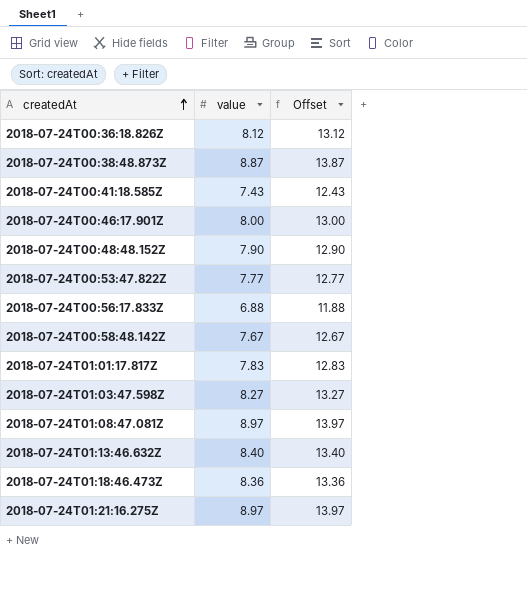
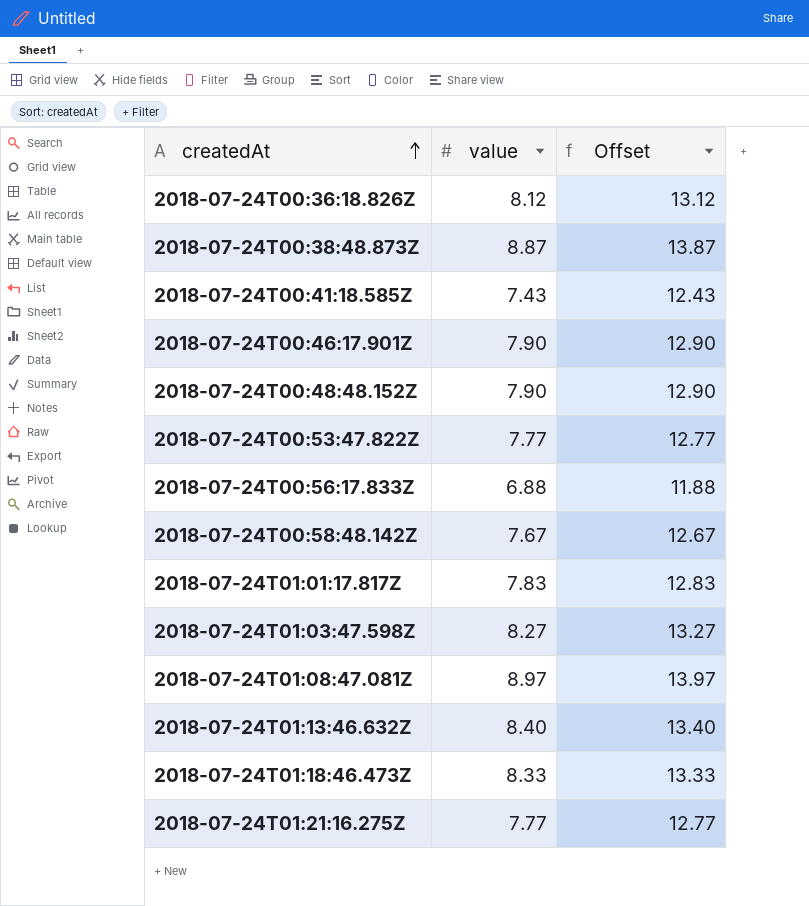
2018-07-24T00:46:17.901Z | value: 8.00 -> 7.90
2018-07-24T00:46:17.901Z | Offset: 13.00 -> 12.90
2018-07-24T01:18:46.473Z | value: 8.36 -> 8.33
2018-07-24T01:18:46.473Z | Offset: 13.36 -> 13.33
2018-07-24T01:21:16.275Z | value: 8.97 -> 7.77
2018-07-24T01:21:16.275Z | Offset: 13.97 -> 12.77

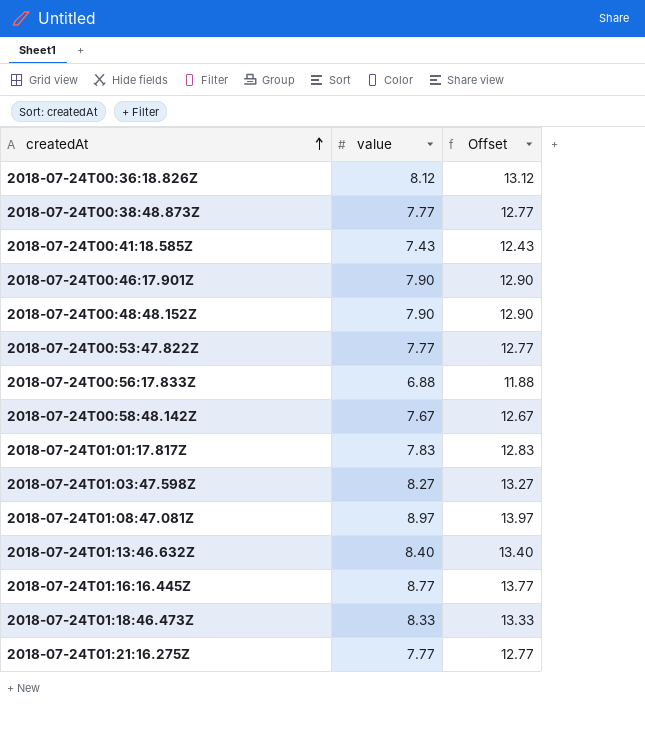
2018-07-24T00:38:48.873Z | value: 8.87 -> 7.77
2018-07-24T00:38:48.873Z | Offset: 13.87 -> 12.77
row 2018-07-24T01:16:16.445Z: none -> 8.77 | 13.77

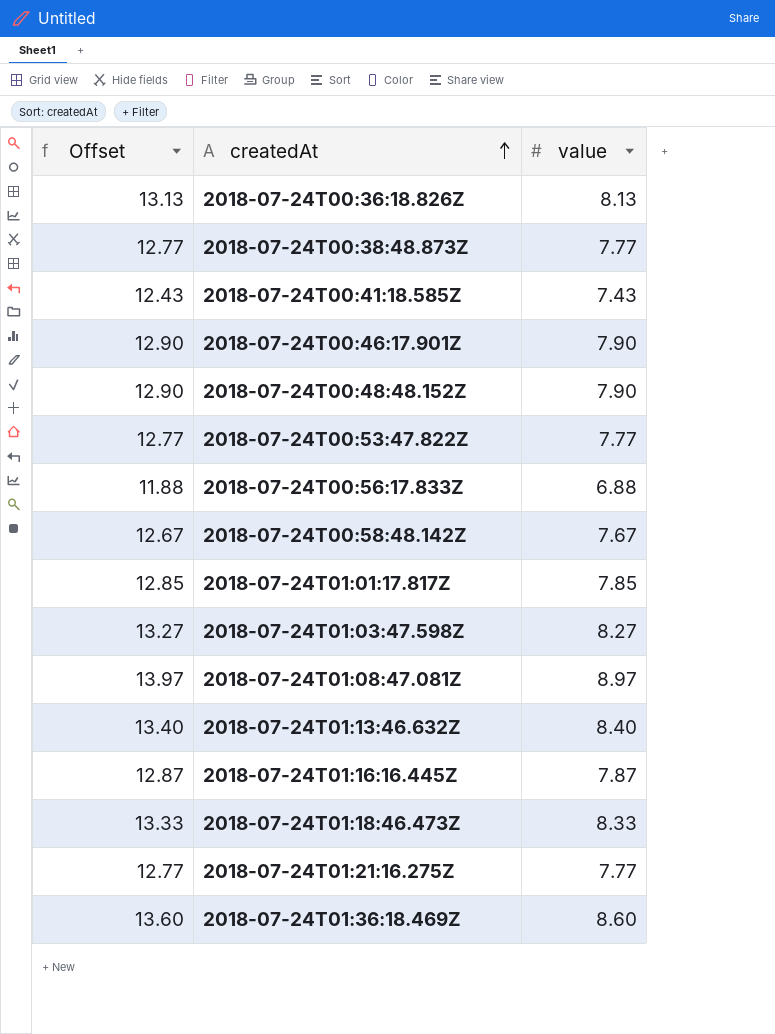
column Offset | position: 3 -> 1
2018-07-24T00:36:18.826Z | Offset: 13.12 -> 13.13
2018-07-24T00:36:18.826Z | value: 8.12 -> 8.13
2018-07-24T01:01:17.817Z | Offset: 12.83 -> 12.85
2018-07-24T01:01:17.817Z | value: 7.83 -> 7.85
2018-07-24T01:16:16.445Z | Offset: 13.77 -> 12.87
2018-07-24T01:16:16.445Z | value: 8.77 -> 7.87
row 2018-07-24T01:36:18.469Z: none -> 13.60 | 8.60

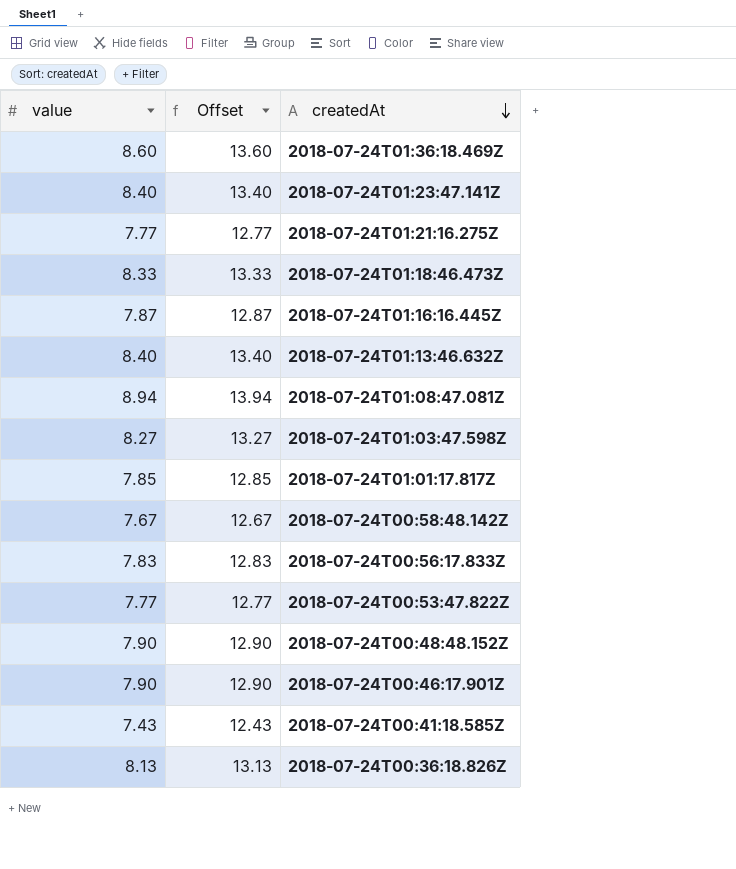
row order: createdAt ascending -> createdAt descending
column value | position: 3 -> 1
row 2018-07-24T00:38:48.873Z: 12.77 | 7.77 -> none
row 2018-07-24T01:23:47.141Z: none -> 8.40 | 13.40
2018-07-24T01:08:47.081Z | value: 8.97 -> 8.94
2018-07-24T01:08:47.081Z | Offset: 13.97 -> 13.94
2018-07-24T00:56:17.833Z | value: 6.88 -> 7.83
2018-07-24T00:56:17.833Z | Offset: 11.88 -> 12.83

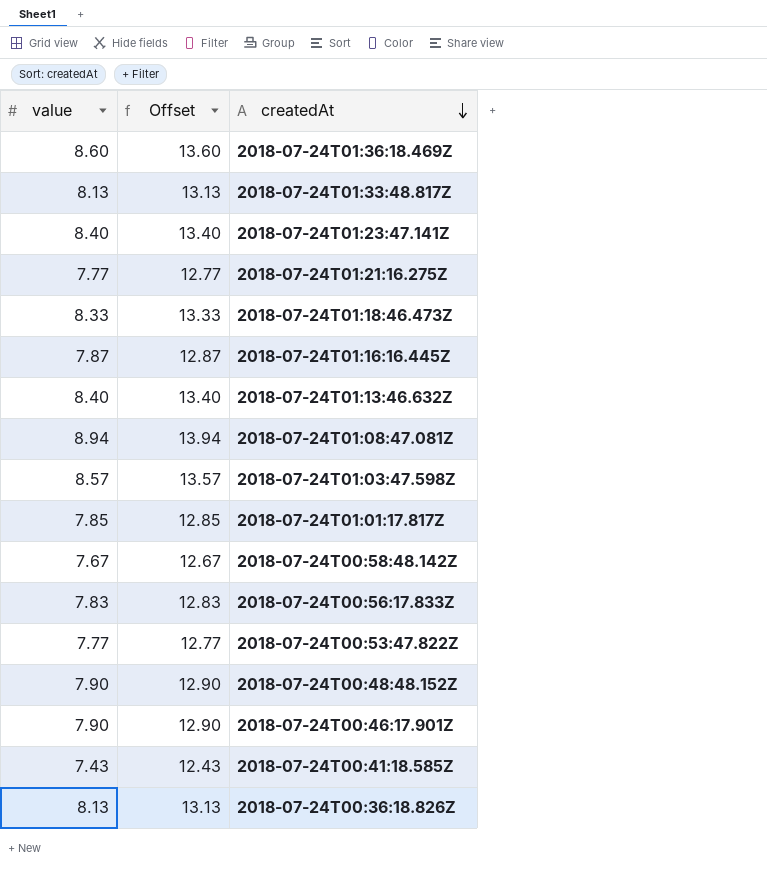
row 2018-07-24T01:33:48.817Z: none -> 8.13 | 13.13
2018-07-24T01:03:47.598Z | value: 8.27 -> 8.57
2018-07-24T01:03:47.598Z | Offset: 13.27 -> 13.57

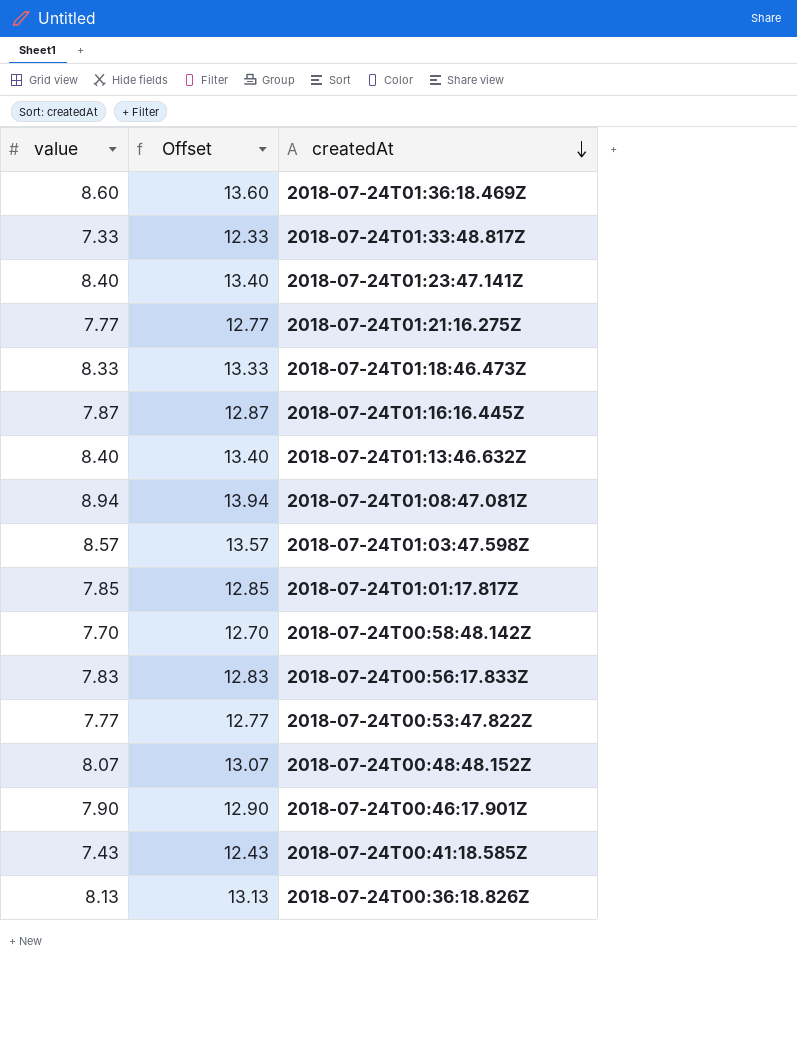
2018-07-24T01:33:48.817Z | value: 8.13 -> 7.33
2018-07-24T01:33:48.817Z | Offset: 13.13 -> 12.33
2018-07-24T00:58:48.142Z | value: 7.67 -> 7.70
2018-07-24T00:58:48.142Z | Offset: 12.67 -> 12.70
2018-07-24T00:48:48.152Z | value: 7.90 -> 8.07
2018-07-24T00:48:48.152Z | Offset: 12.90 -> 13.07

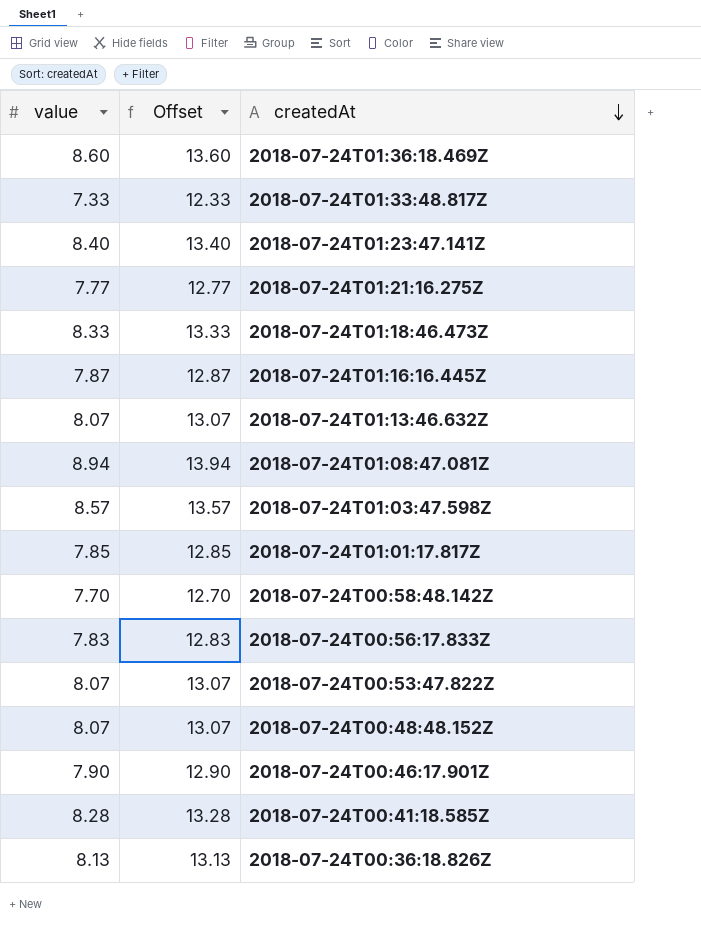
2018-07-24T01:13:46.632Z | value: 8.40 -> 8.07
2018-07-24T01:13:46.632Z | Offset: 13.40 -> 13.07
2018-07-24T00:53:47.822Z | value: 7.77 -> 8.07
2018-07-24T00:53:47.822Z | Offset: 12.77 -> 13.07
2018-07-24T00:41:18.585Z | value: 7.43 -> 8.28
2018-07-24T00:41:18.585Z | Offset: 12.43 -> 13.28

